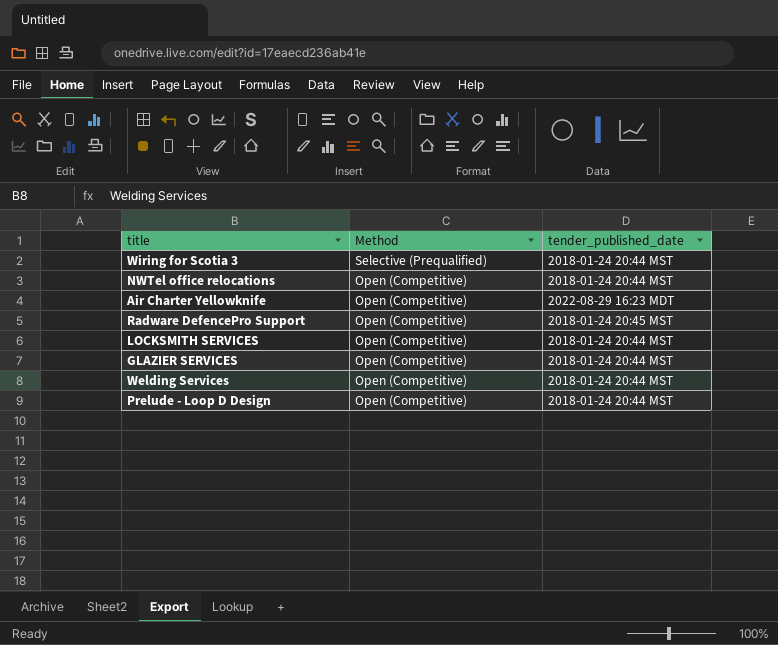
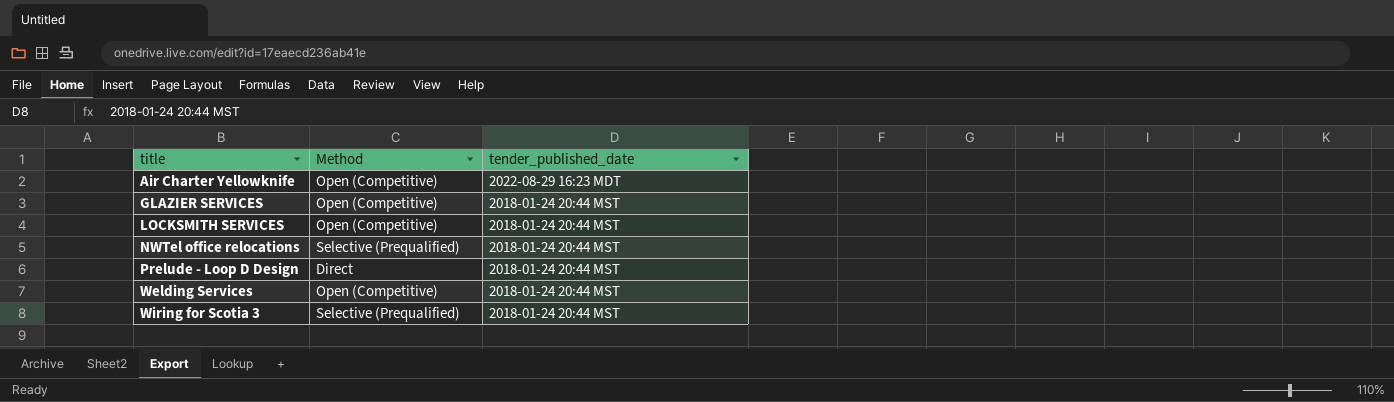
row order: Method descending -> title ascending
row Radware DefencePro Support: Open (Competitive) | 2018-01-24 20:45 MST -> none
NWTel office relocations | Method: Open (Competitive) -> Selective (Prequalified)
Prelude - Loop D Design | Method: Open (Competitive) -> Direct

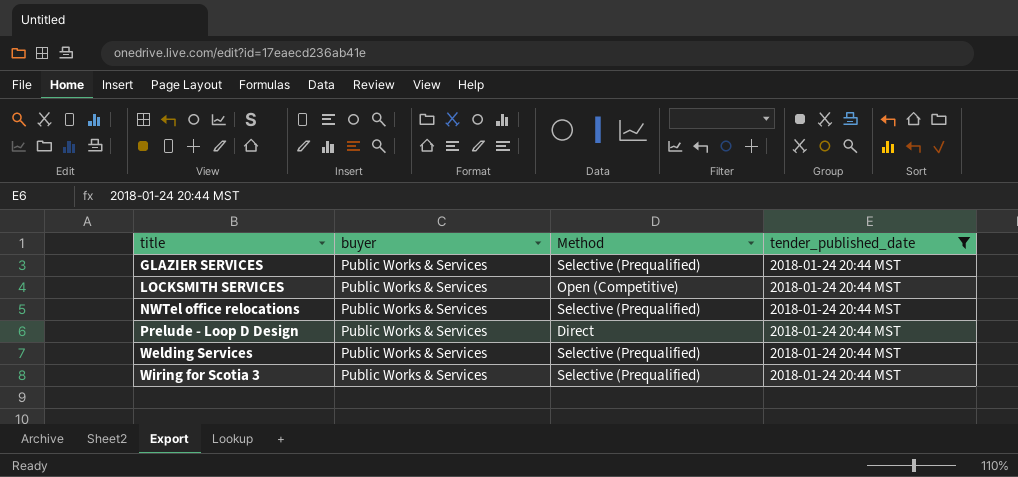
filter: none -> tender_published_date = 2018-01-24 20:44 MST
column buyer | position: none -> 2
GLAZIER SERVICES | Method: Open (Competitive) -> Selective (Prequalified)
Welding Services | Method: Open (Competitive) -> Selective (Prequalified)

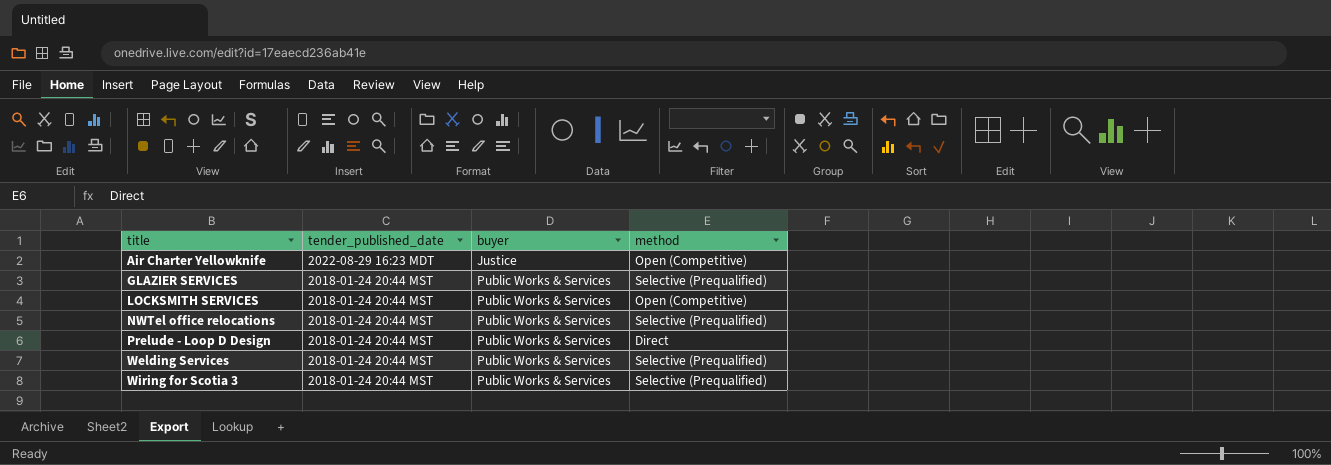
filter: tender_published_date = 2018-01-24 20:44 MST -> none
column tender_published_date | position: 4 -> 2
column name: Method -> method

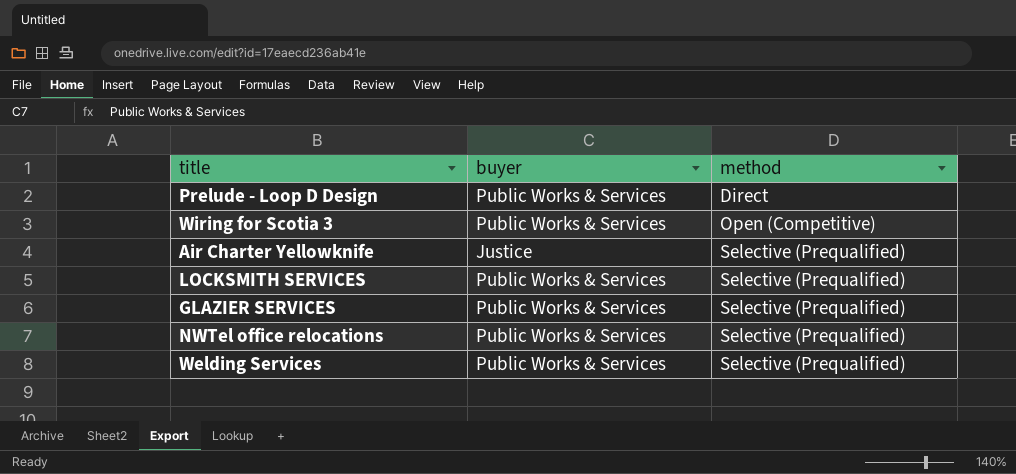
row order: title ascending -> method ascending
column tender_published_date | position: 2 -> none
Wiring for Scotia 3 | method: Selective (Prequalified) -> Open (Competitive)
Air Charter Yellowknife | method: Open (Competitive) -> Selective (Prequalified)
LOCKSMITH SERVICES | method: Open (Competitive) -> Selective (Prequalified)

